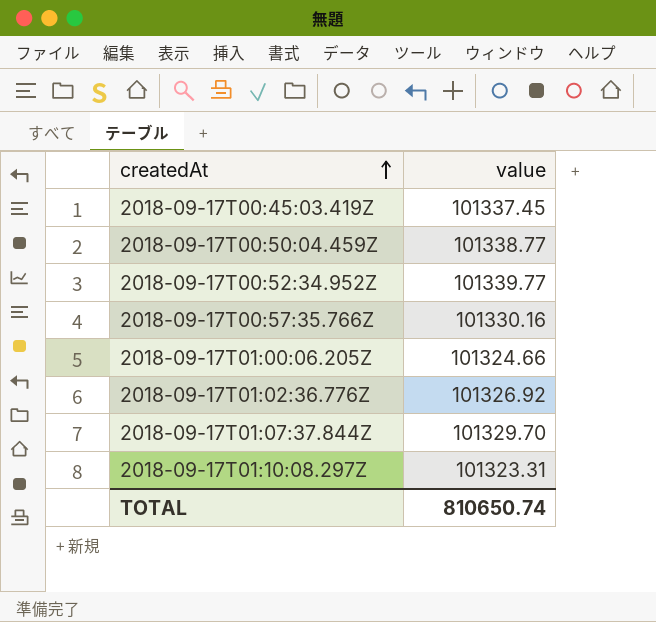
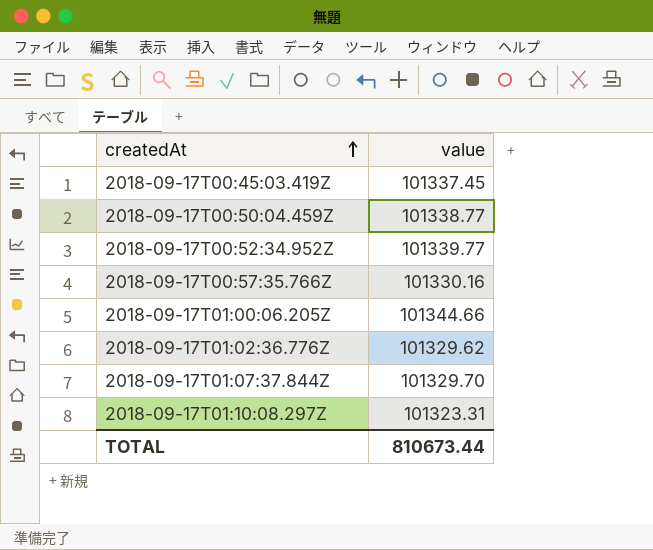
2018-09-17T01:00:06.205Z | value: 101324.66 -> 101344.66
2018-09-17T01:02:36.776Z | value: 101326.92 -> 101329.62
TOTAL | value: 810650.74 -> 810673.44

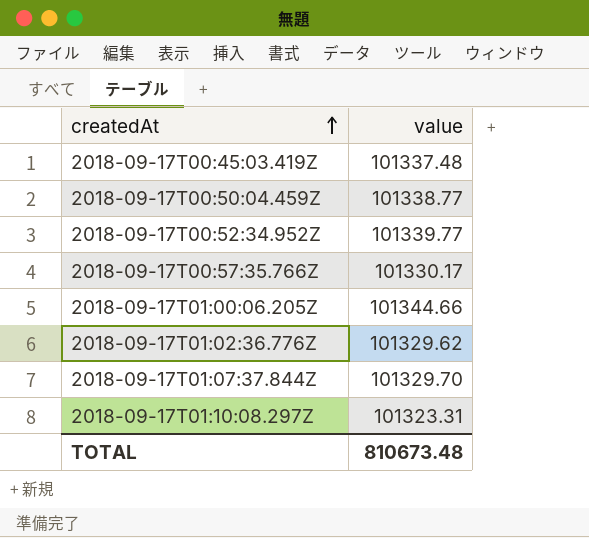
2018-09-17T00:45:03.419Z | value: 101337.45 -> 101337.48
2018-09-17T00:57:35.766Z | value: 101330.16 -> 101330.17
TOTAL | value: 810673.44 -> 810673.48

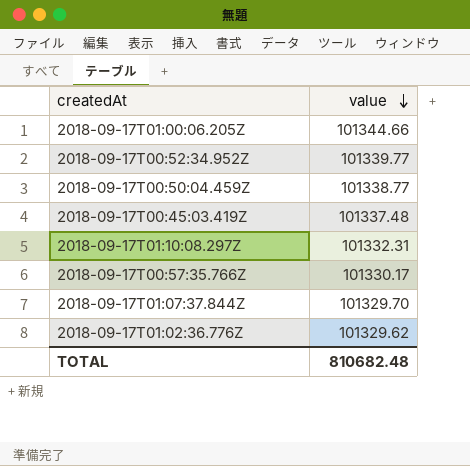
row order: createdAt ascending -> value descending
2018-09-17T01:10:08.297Z | value: 101323.31 -> 101332.31
TOTAL | value: 810673.48 -> 810682.48

